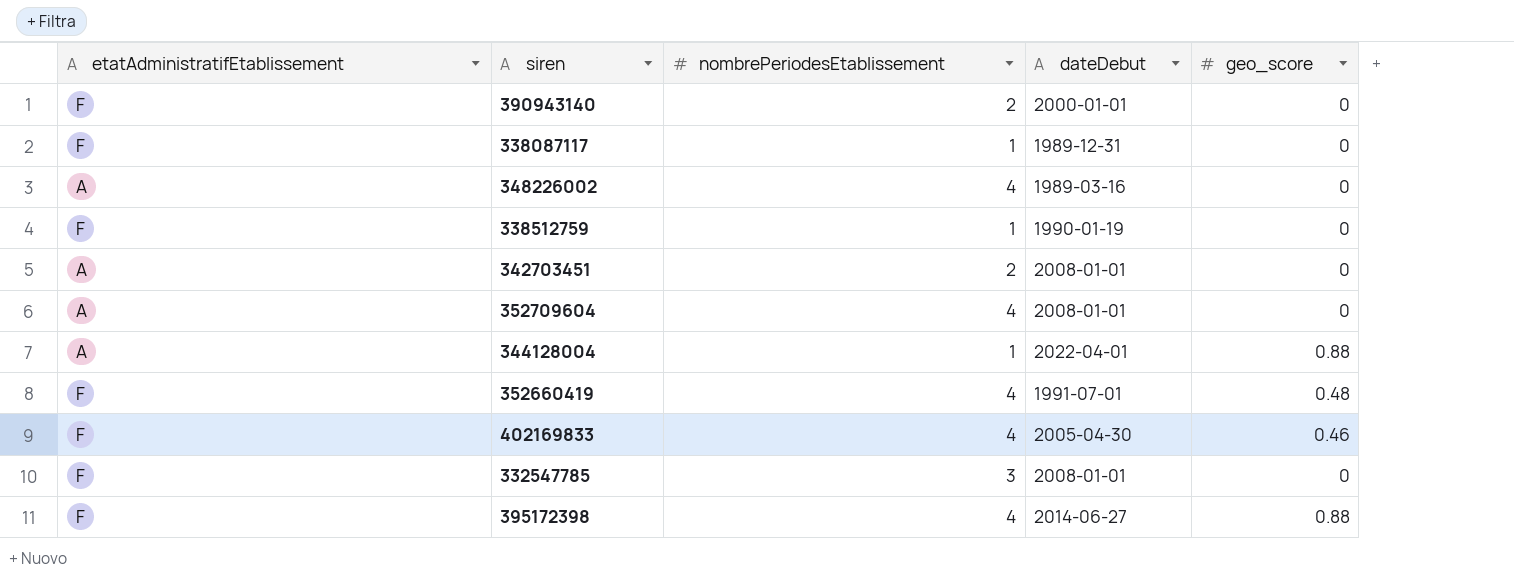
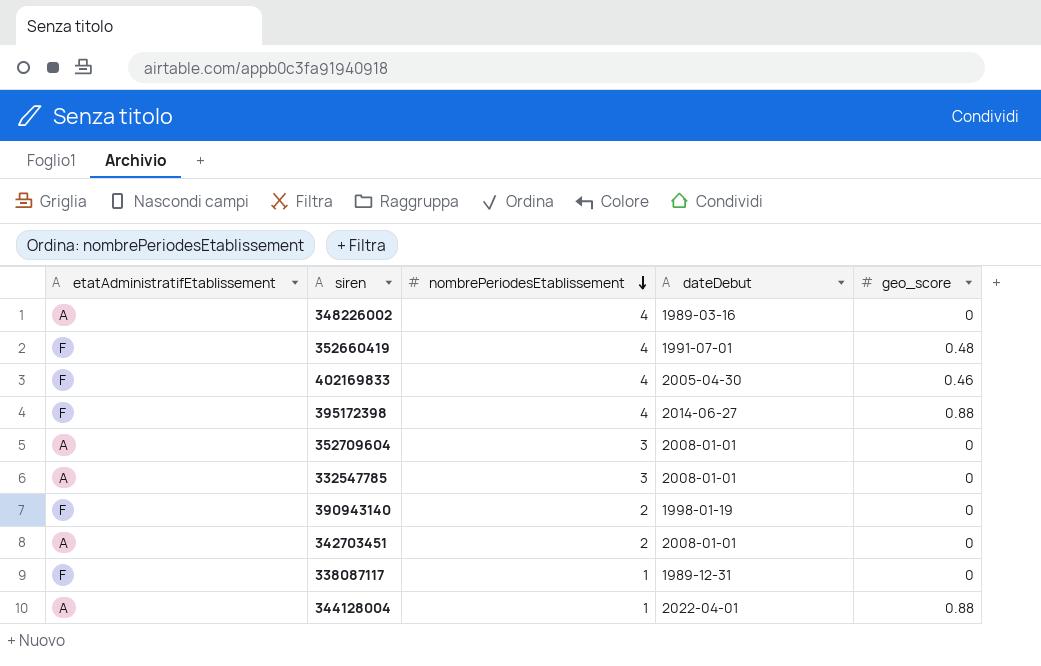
row order: none -> nombrePeriodesEtablissement descending
row 338512759: F | 1 | 1990-01-19 | 0 -> none
352709604 | nombrePeriodesEtablissement: 4 -> 3
332547785 | etatAdministratifEtablissement: F -> A
390943140 | dateDebut: 2000-01-01 -> 1998-01-19

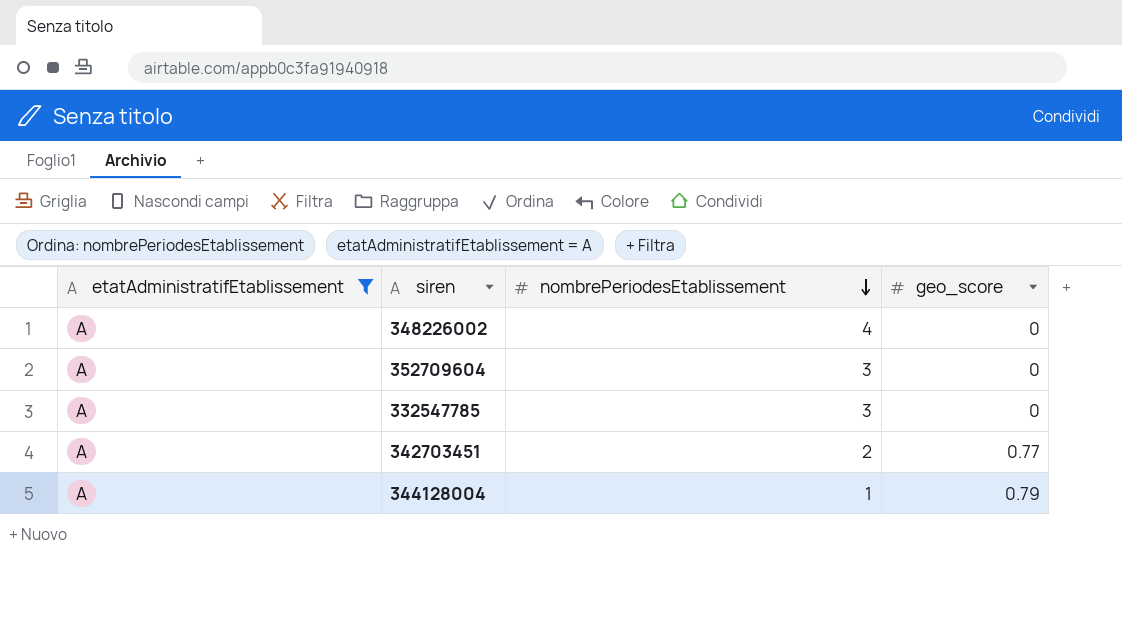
filter: none -> etatAdministratifEtablissement = A
column dateDebut | position: 4 -> none
342703451 | geo_score: 0 -> 0.77
344128004 | geo_score: 0.88 -> 0.79

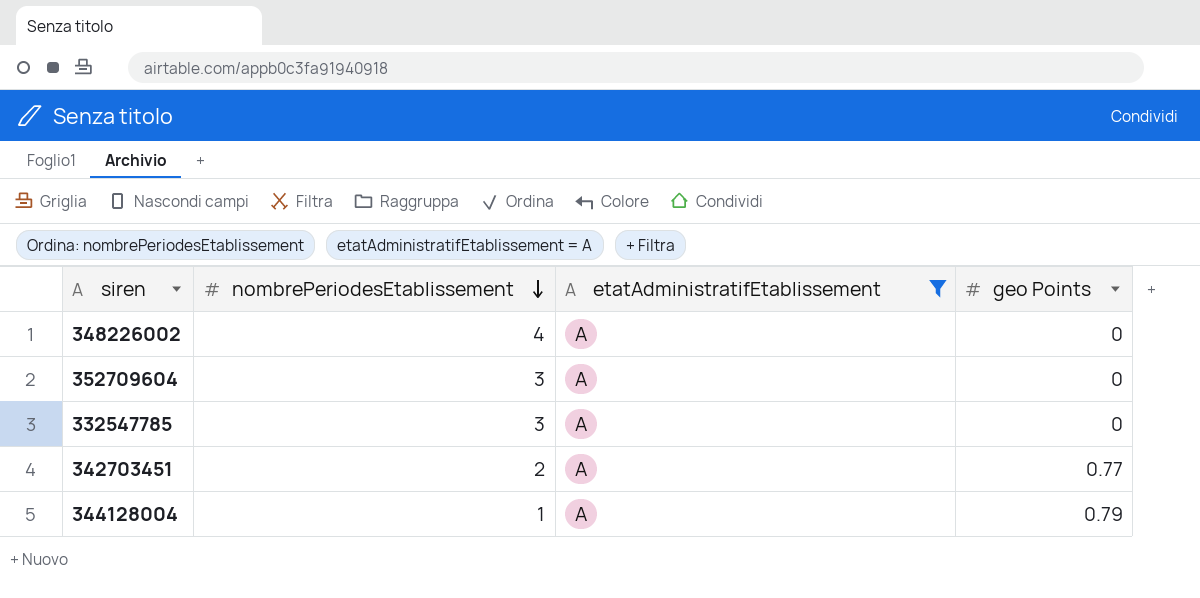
column etatAdministratifEtablissement | position: 1 -> 3
column name: geo_score -> geo Points

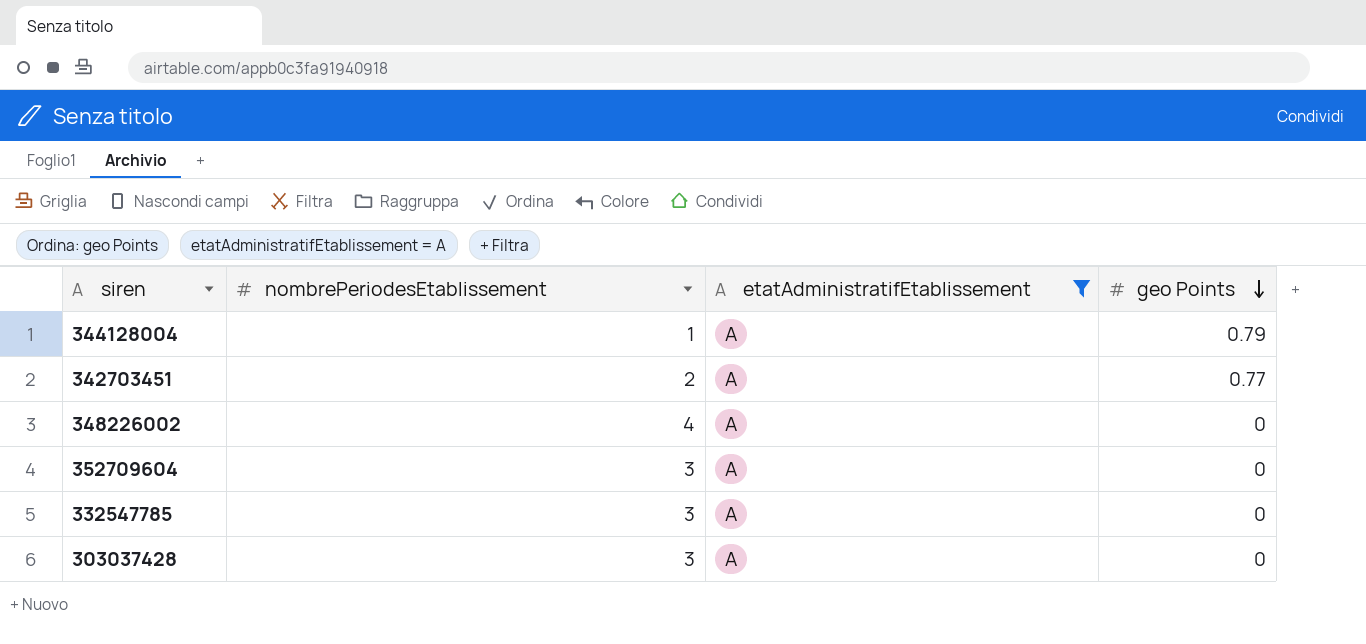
row order: nombrePeriodesEtablissement descending -> geo Points descending
row 303037428: none -> 3 | A | 0

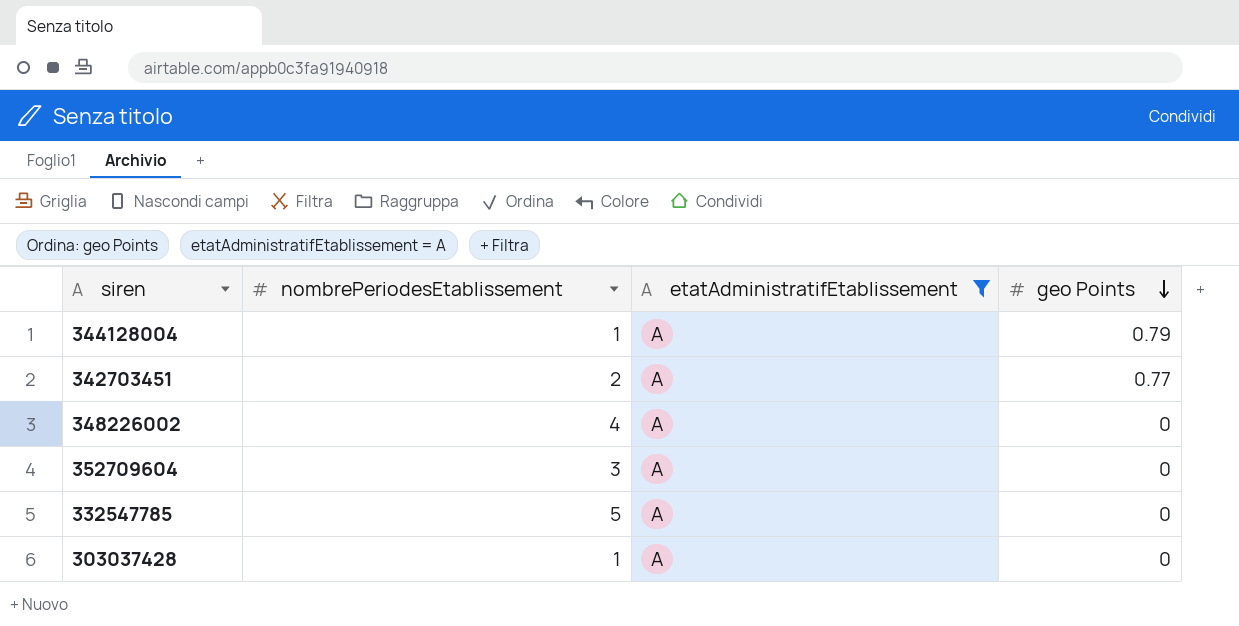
332547785 | nombrePeriodesEtablissement: 3 -> 5
303037428 | nombrePeriodesEtablissement: 3 -> 1

